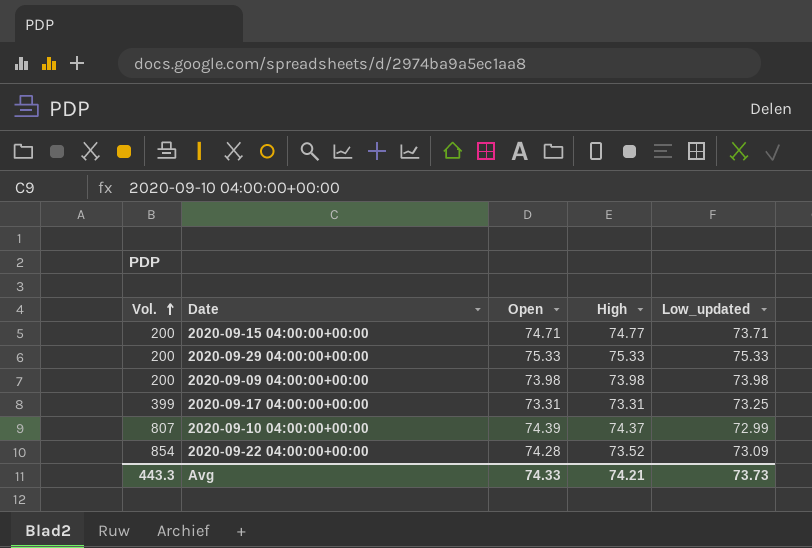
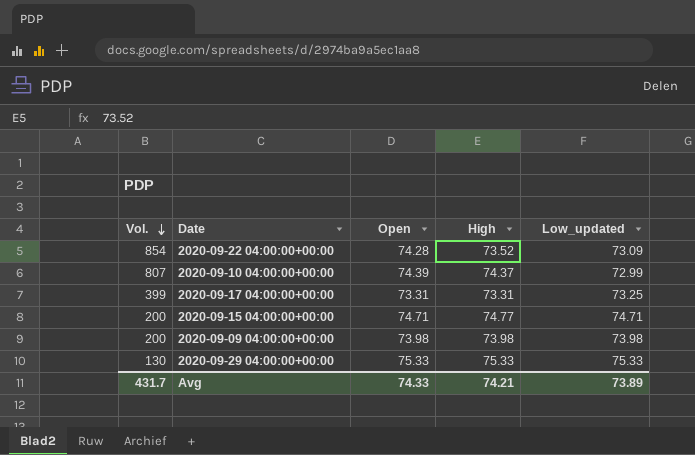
row order: Vol. ascending -> Vol. descending
2020-09-15 04:00:00+00:00 | Low_updated: 73.71 -> 74.71
2020-09-29 04:00:00+00:00 | Vol.: 200 -> 130
Avg | Vol.: 443.3 -> 431.7
Avg | Low_updated: 73.73 -> 73.89

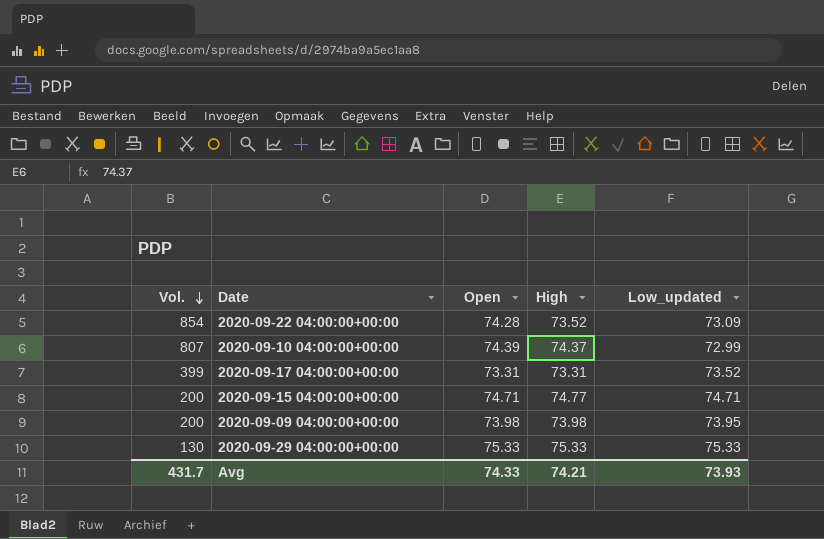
2020-09-17 04:00:00+00:00 | Low_updated: 73.25 -> 73.52
2020-09-09 04:00:00+00:00 | Low_updated: 73.98 -> 73.95
Avg | Low_updated: 73.89 -> 73.93

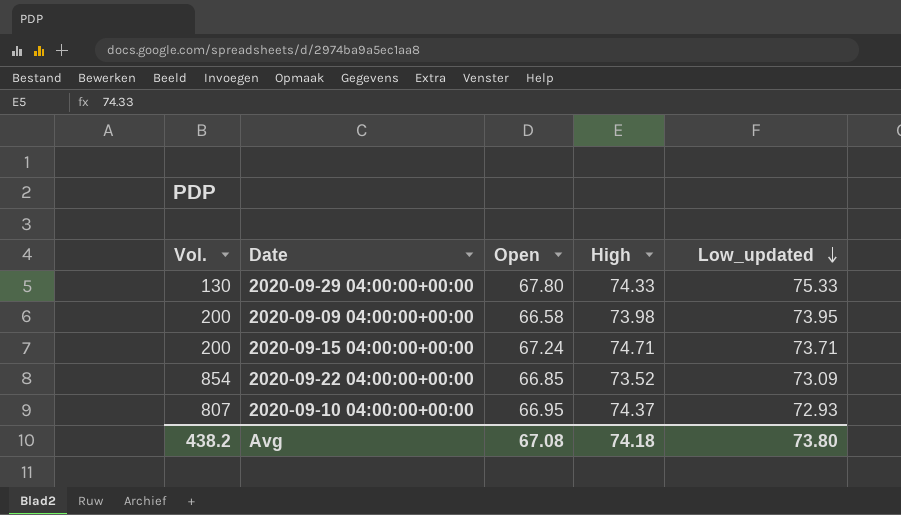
row order: Vol. descending -> Low_updated descending
row 2020-09-17 04:00:00+00:00: 399 | 73.31 | 73.31 | 73.52 -> none
2020-09-29 04:00:00+00:00 | Open: 75.33 -> 67.80
2020-09-29 04:00:00+00:00 | High: 75.33 -> 74.33
2020-09-09 04:00:00+00:00 | Open: 73.98 -> 66.58
2020-09-15 04:00:00+00:00 | Open: 74.71 -> 67.24
2020-09-15 04:00:00+00:00 | High: 74.77 -> 74.71
2020-09-15 04:00:00+00:00 | Low_updated: 74.71 -> 73.71
2020-09-22 04:00:00+00:00 | Open: 74.28 -> 66.85
2020-09-10 04:00:00+00:00 | Open: 74.39 -> 66.95
2020-09-10 04:00:00+00:00 | Low_updated: 72.99 -> 72.93
Avg | Vol.: 431.7 -> 438.2
Avg | Open: 74.33 -> 67.08
Avg | High: 74.21 -> 74.18
Avg | Low_updated: 73.93 -> 73.80

